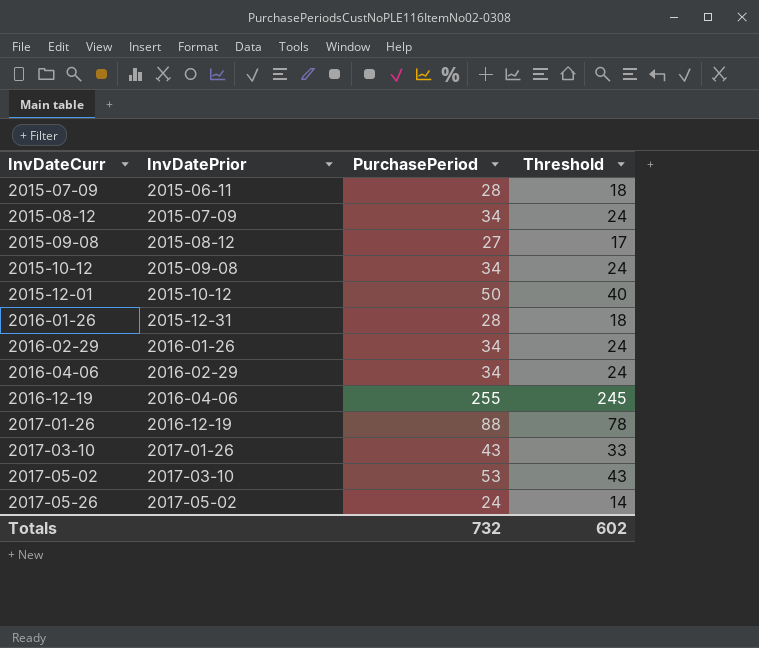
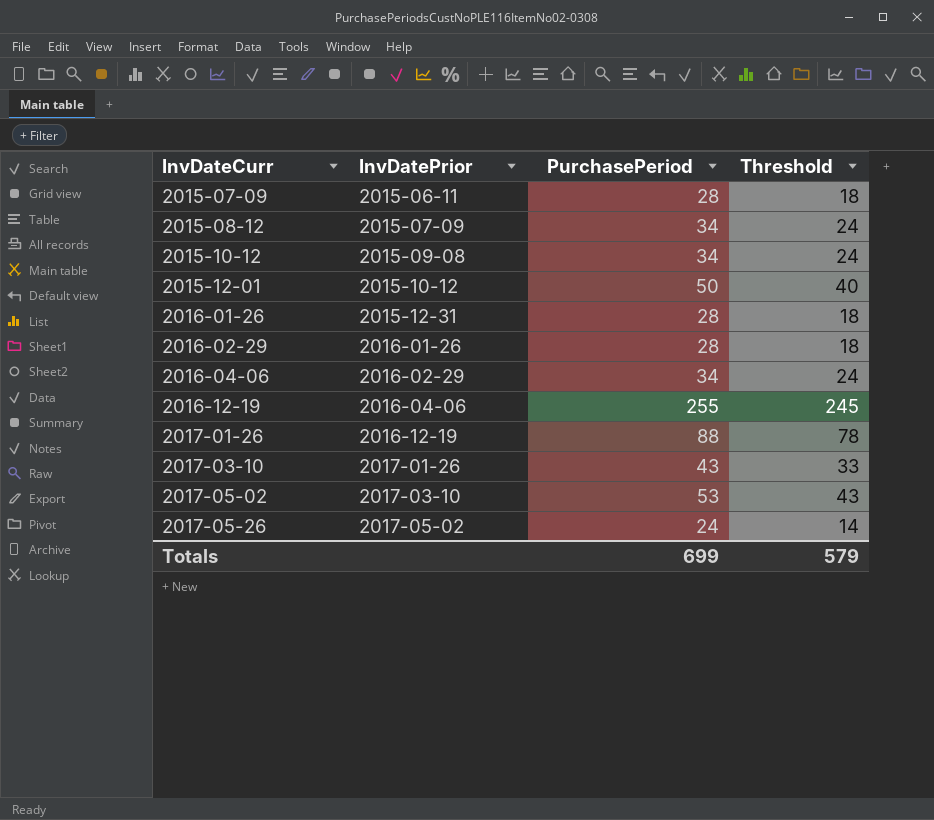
row 2015-09-08: 2015-08-12 | 27 | 17 -> none
2016-02-29 | PurchasePeriod: 34 -> 28
2016-02-29 | Threshold: 24 -> 18
Totals | PurchasePeriod: 732 -> 699
Totals | Threshold: 602 -> 579

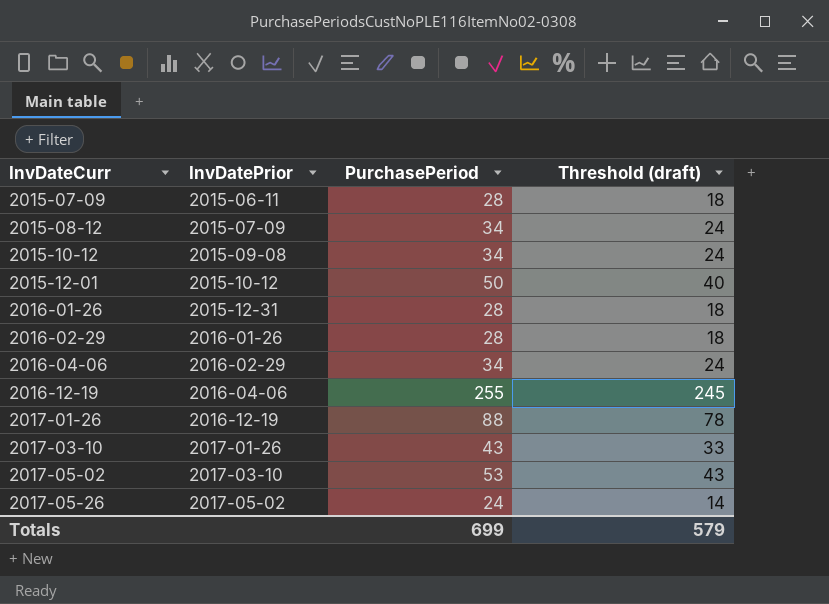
column name: Threshold -> Threshold (draft)

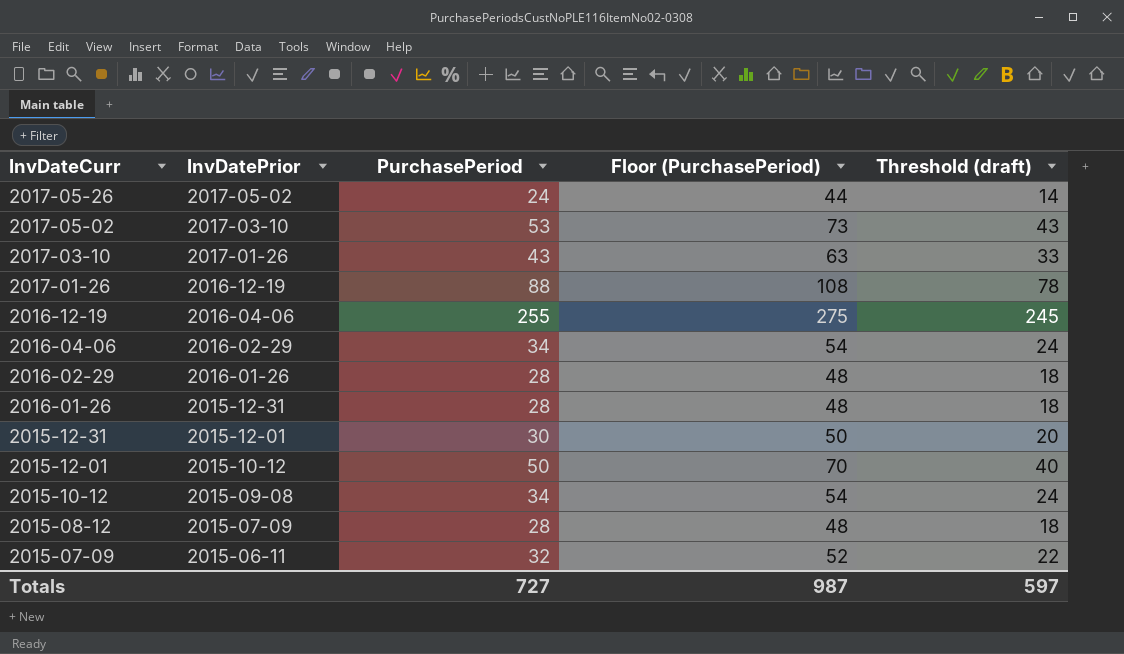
row order: InvDateCurr ascending -> InvDateCurr descending
column Floor (PurchasePeriod) | formula: none -> [PurchasePeriod] + 20
row 2015-12-31: none -> 2015-12-01 | 30 | 50 | 20
2015-08-12 | PurchasePeriod: 34 -> 28
2015-08-12 | Threshold (draft): 24 -> 18
2015-07-09 | PurchasePeriod: 28 -> 32
2015-07-09 | Threshold (draft): 18 -> 22
Totals | PurchasePeriod: 699 -> 727
Totals | Threshold (draft): 579 -> 597

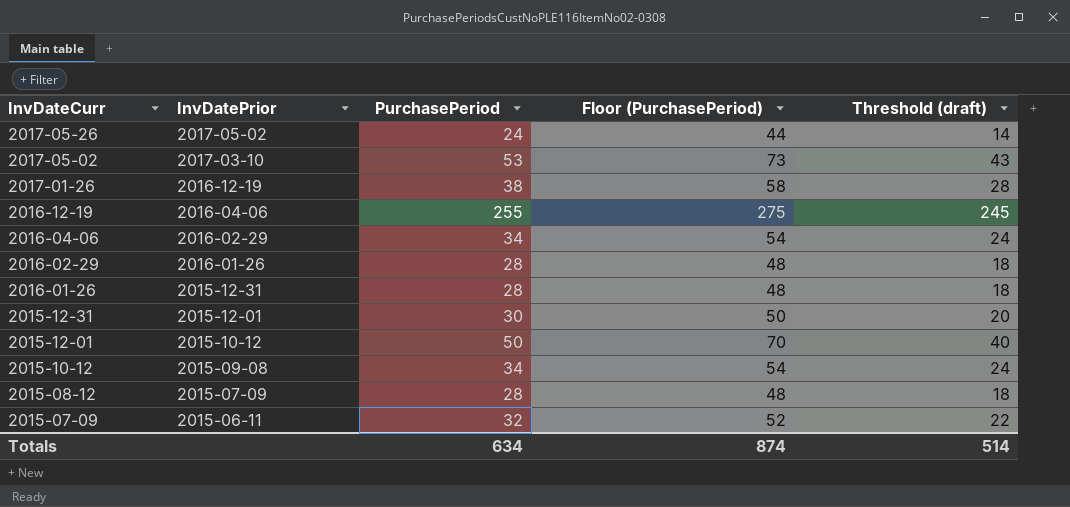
row 2017-03-10: 2017-01-26 | 43 | 63 | 33 -> none
2017-01-26 | PurchasePeriod: 88 -> 38
2017-01-26 | Floor (PurchasePeriod): 108 -> 58
2017-01-26 | Threshold (draft): 78 -> 28
Totals | PurchasePeriod: 727 -> 634
Totals | Floor (PurchasePeriod): 987 -> 874
Totals | Threshold (draft): 597 -> 514

